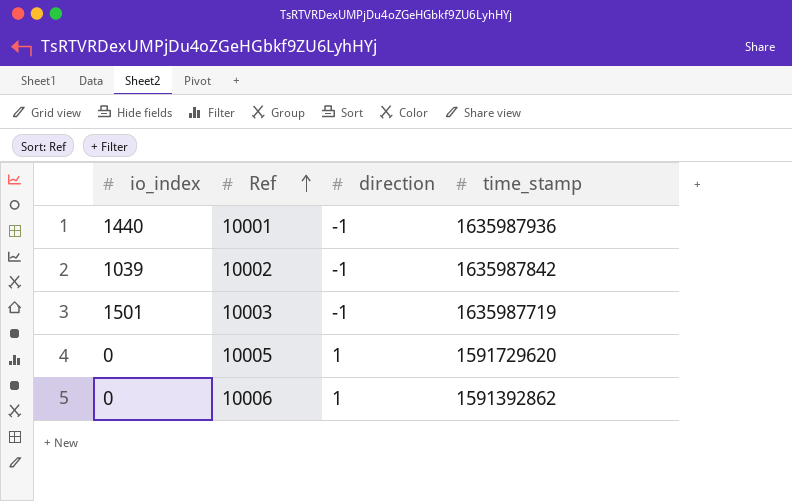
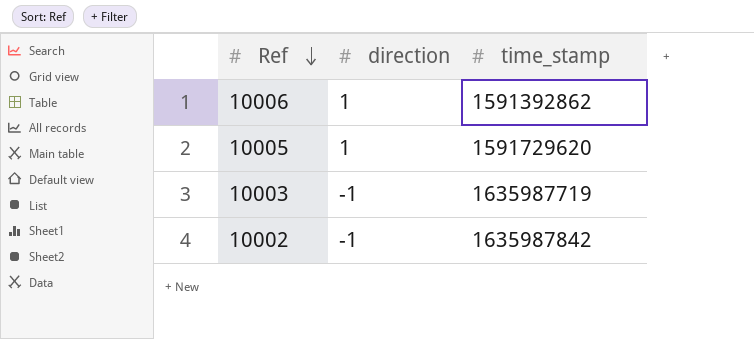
row order: Ref ascending -> Ref descending
column io_index | position: 1 -> none
row 10001: 1440 | -1 | 1635987936 -> none

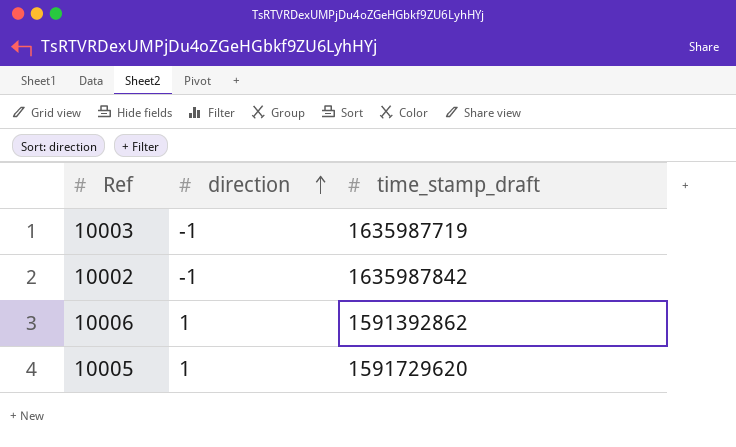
row order: Ref descending -> direction ascending
column name: time_stamp -> time_stamp_draft

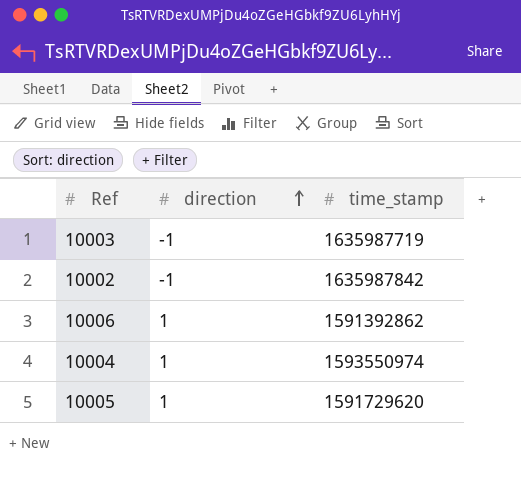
column name: time_stamp_draft -> time_stamp
row 10004: none -> 1 | 1593550974

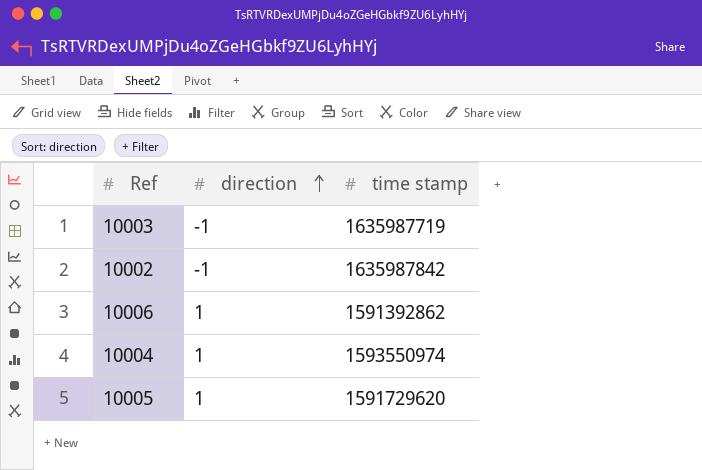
column name: time_stamp -> time stamp

